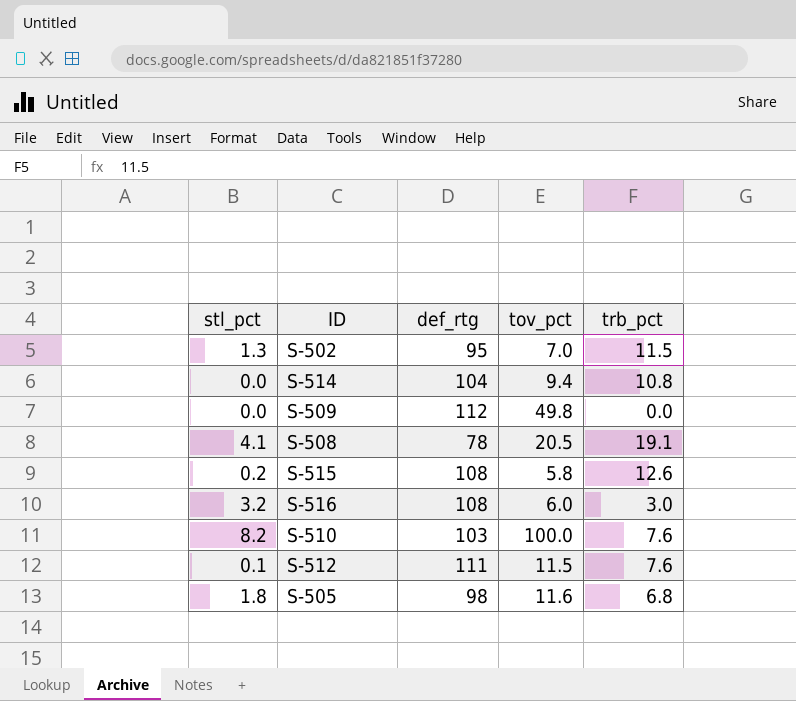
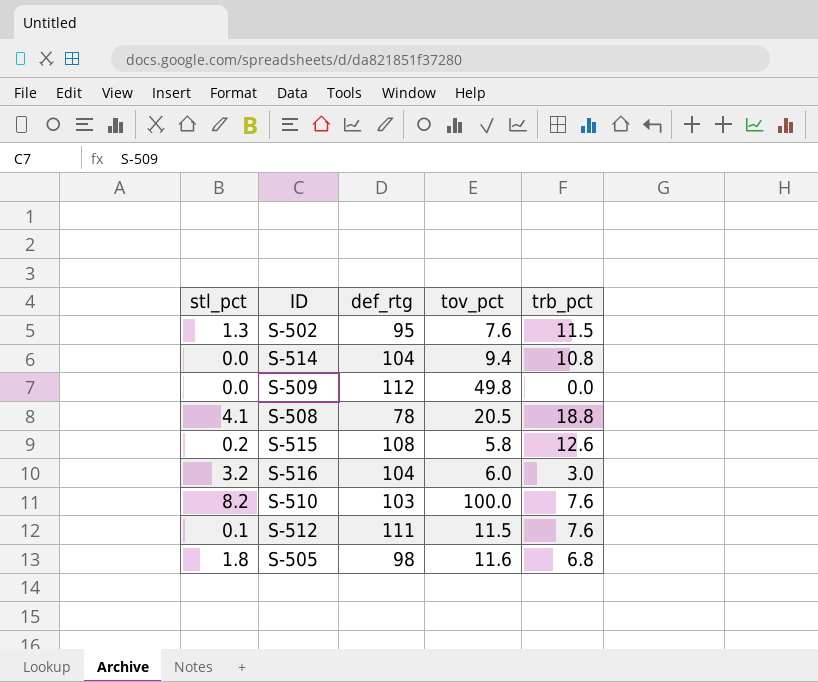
S-502 | tov_pct: 7.0 -> 7.6
S-508 | trb_pct: 19.1 -> 18.8
S-516 | def_rtg: 108 -> 104

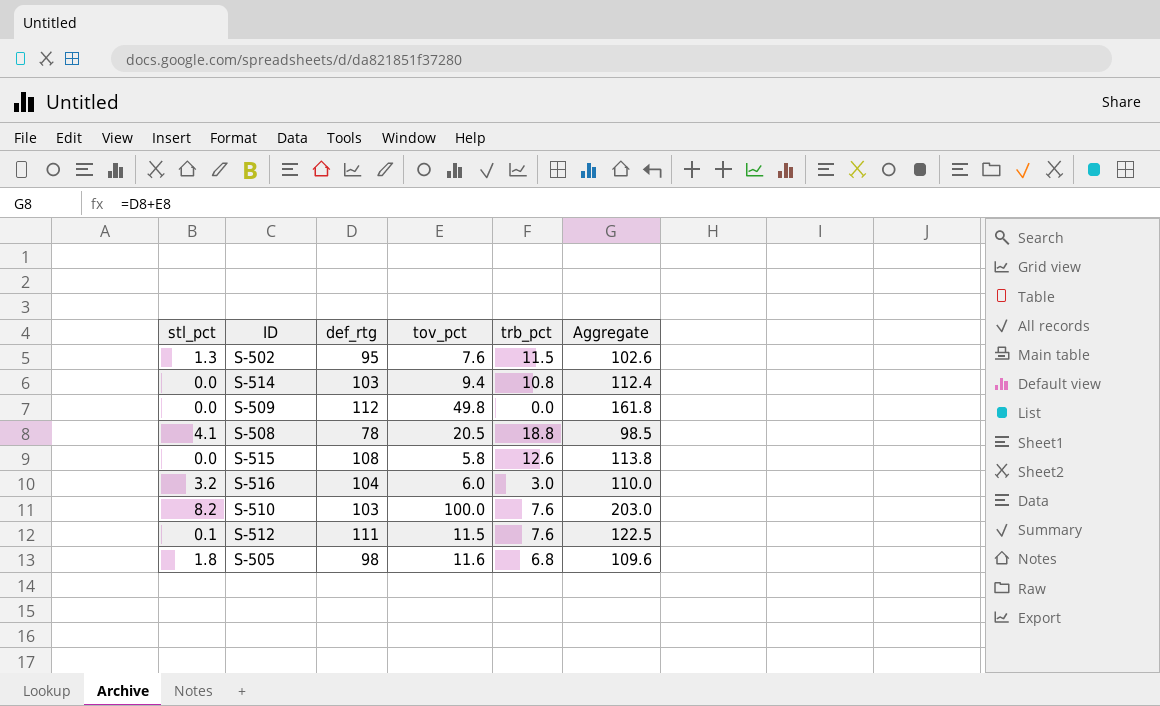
column Aggregate | formula: none -> [def_rtg] + [tov_pct]
S-514 | def_rtg: 104 -> 103
S-515 | stl_pct: 0.2 -> 0.0

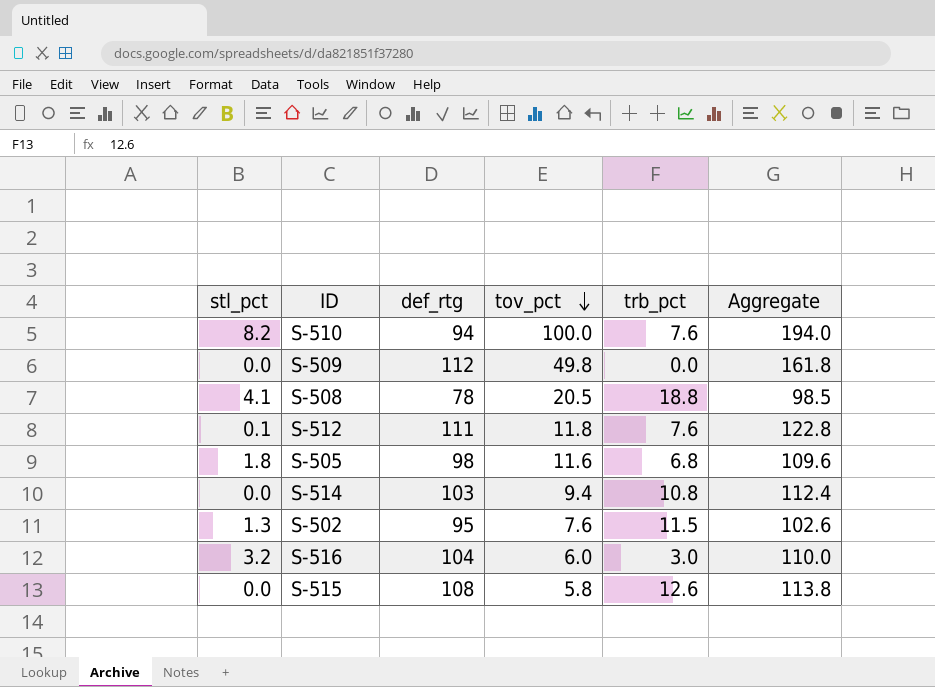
row order: none -> tov_pct descending
S-510 | def_rtg: 103 -> 94
S-510 | Aggregate: 203.0 -> 194.0
S-512 | tov_pct: 11.5 -> 11.8
S-512 | Aggregate: 122.5 -> 122.8

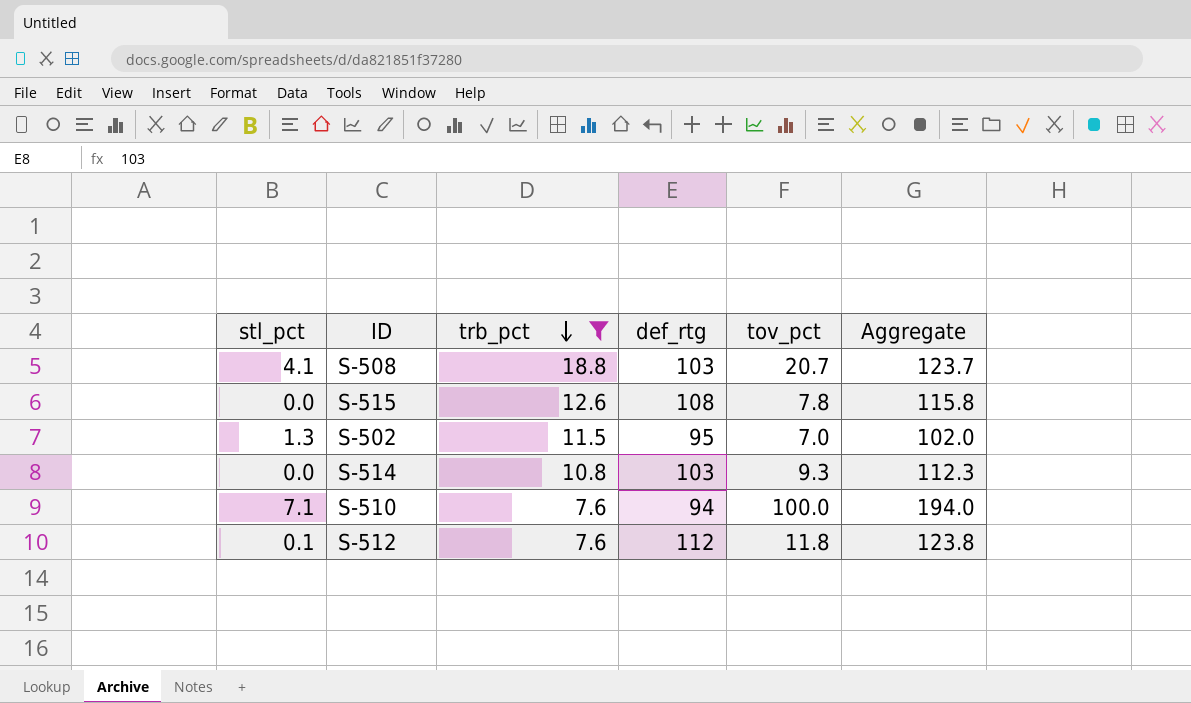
filter: none -> trb_pct >= 7.6
row order: tov_pct descending -> trb_pct descending
column trb_pct | position: 5 -> 3
S-508 | def_rtg: 78 -> 103
S-508 | tov_pct: 20.5 -> 20.7
S-508 | Aggregate: 98.5 -> 123.7
S-515 | tov_pct: 5.8 -> 7.8
S-515 | Aggregate: 113.8 -> 115.8
S-502 | tov_pct: 7.6 -> 7.0
S-502 | Aggregate: 102.6 -> 102.0
S-514 | tov_pct: 9.4 -> 9.3
S-514 | Aggregate: 112.4 -> 112.3
S-510 | stl_pct: 8.2 -> 7.1
S-512 | def_rtg: 111 -> 112
S-512 | Aggregate: 122.8 -> 123.8

